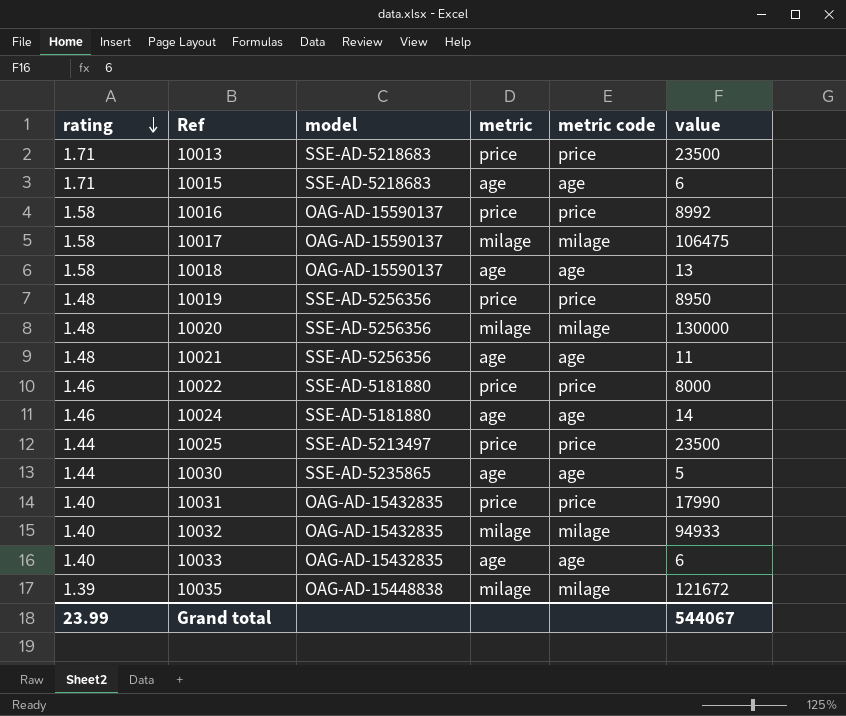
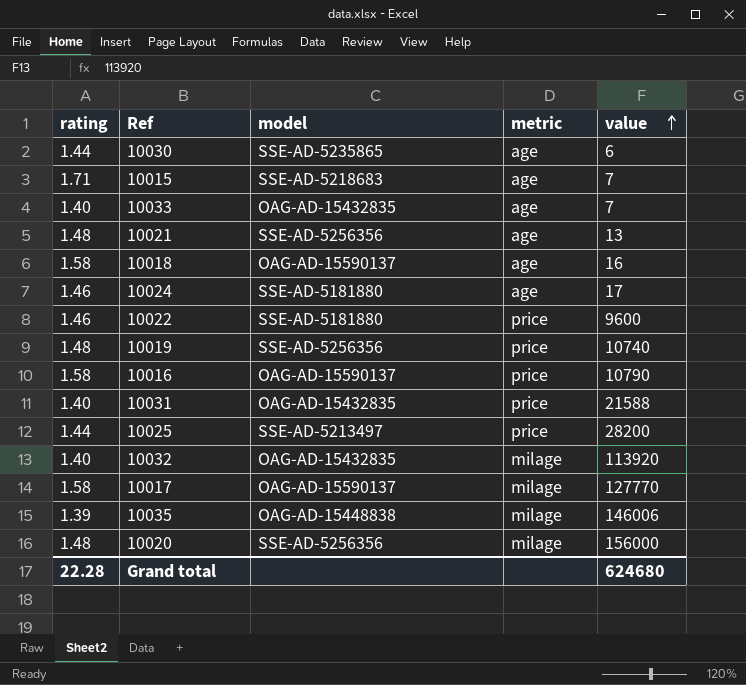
row order: rating descending -> value ascending
column metric code | position: 5 -> none
row 10013: 1.71 | SSE-AD-5218683 | price | price | 23500 -> none
10030 | value: 5 -> 6
10015 | value: 6 -> 7
10033 | value: 6 -> 7
10021 | value: 11 -> 13
10018 | value: 13 -> 16
10024 | value: 14 -> 17
10022 | value: 8000 -> 9600
10019 | value: 8950 -> 10740
10016 | value: 8992 -> 10790
10031 | value: 17990 -> 21588
10025 | value: 23500 -> 28200
10032 | value: 94933 -> 113920
10017 | value: 106475 -> 127770
10035 | value: 121672 -> 146006
10020 | value: 130000 -> 156000
Grand total | rating: 23.99 -> 22.28
Grand total | value: 544067 -> 624680

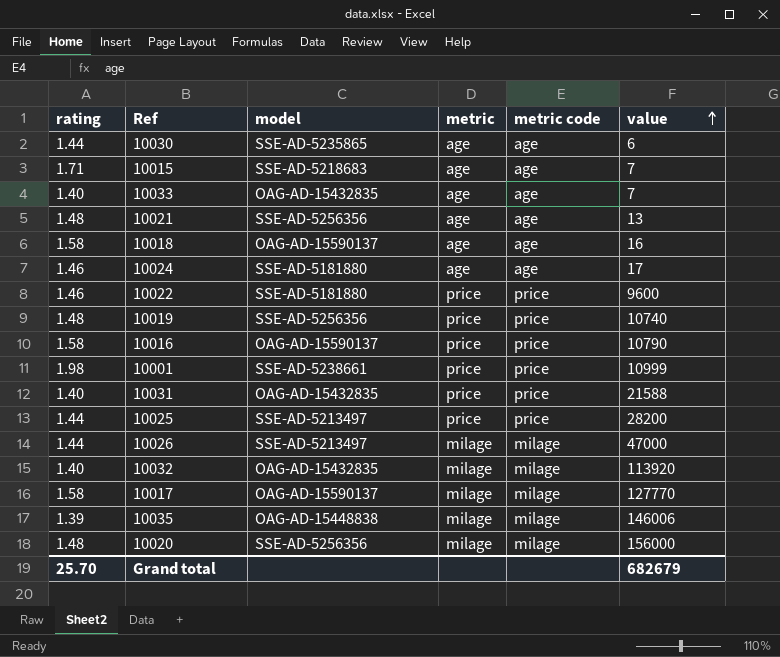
column metric code | position: none -> 5
row 10001: none -> 1.98 | SSE-AD-5238661 | price | price | 10999
row 10026: none -> 1.44 | SSE-AD-5213497 | milage | milage | 47000
Grand total | rating: 22.28 -> 25.70
Grand total | value: 624680 -> 682679

